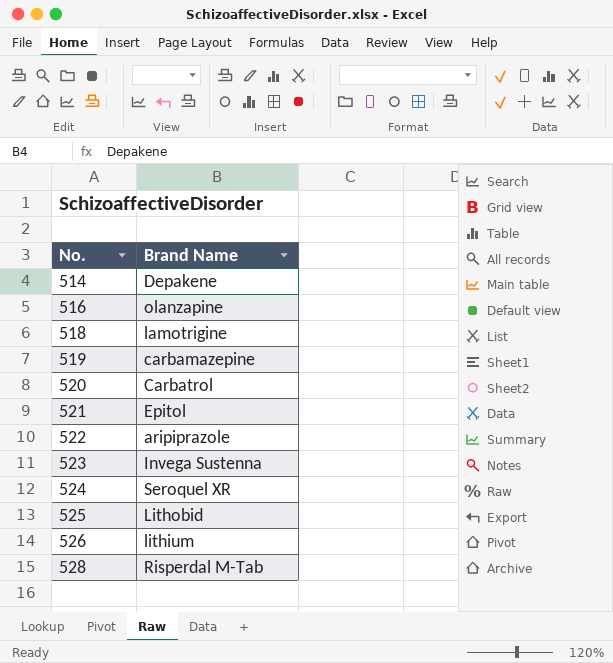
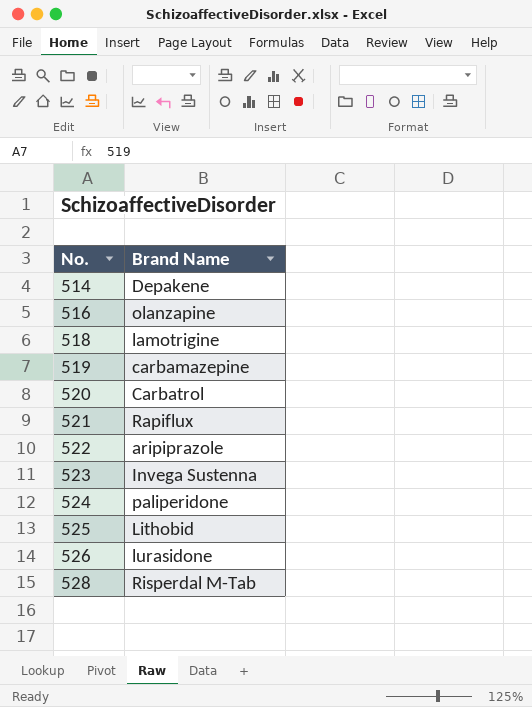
521 | Brand Name: Epitol -> Rapiflux
524 | Brand Name: Seroquel XR -> paliperidone
526 | Brand Name: lithium -> lurasidone

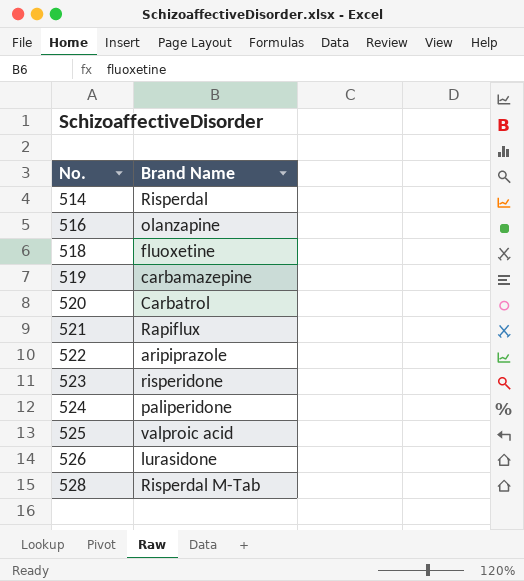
514 | Brand Name: Depakene -> Risperdal
518 | Brand Name: lamotrigine -> fluoxetine
523 | Brand Name: Invega Sustenna -> risperidone
525 | Brand Name: Lithobid -> valproic acid

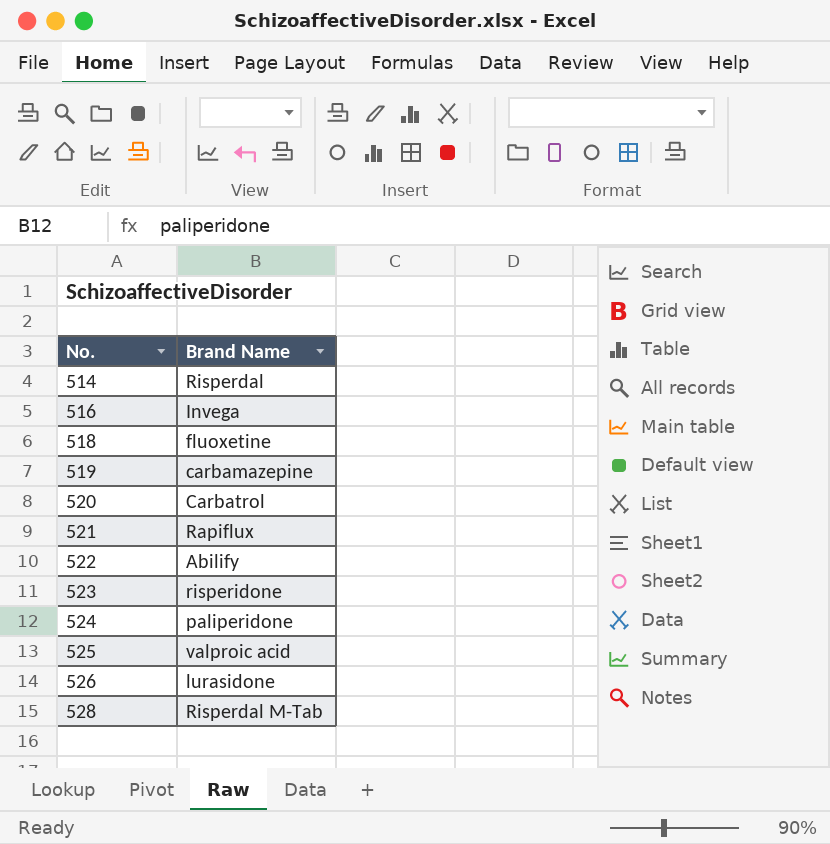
516 | Brand Name: olanzapine -> Invega
522 | Brand Name: aripiprazole -> Abilify

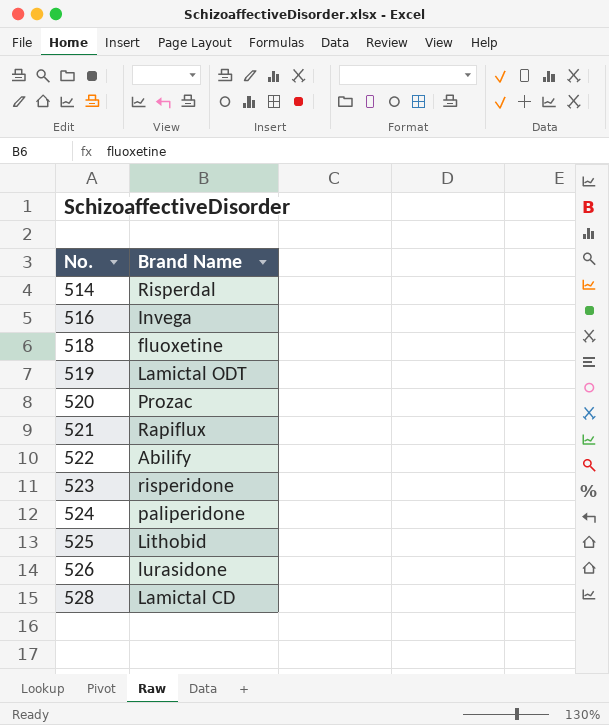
519 | Brand Name: carbamazepine -> Lamictal ODT
520 | Brand Name: Carbatrol -> Prozac
525 | Brand Name: valproic acid -> Lithobid
528 | Brand Name: Risperdal M-Tab -> Lamictal CD

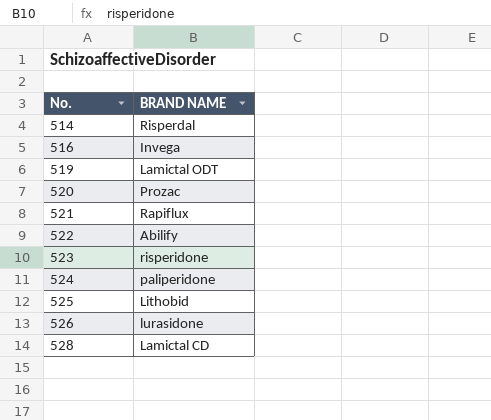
column name: Brand Name -> BRAND NAME
row 518: fluoxetine -> none

